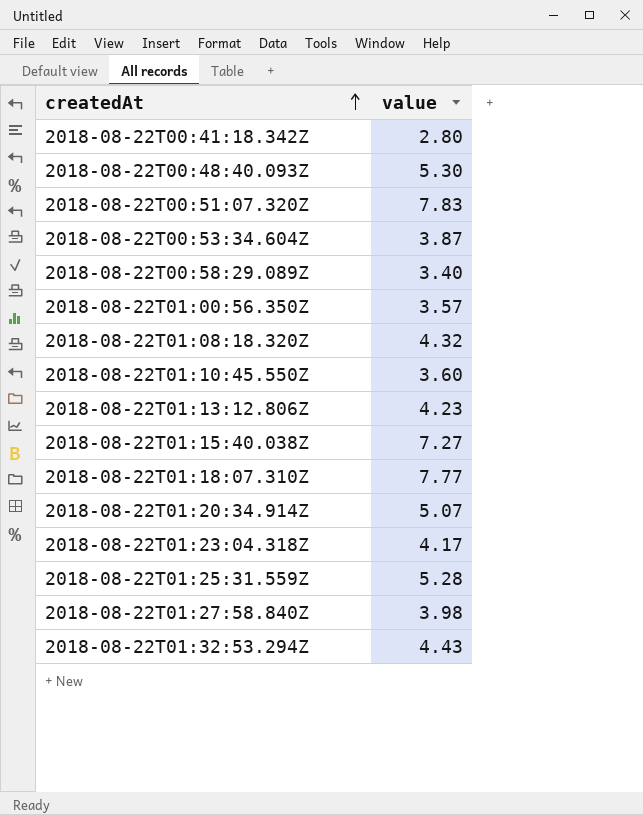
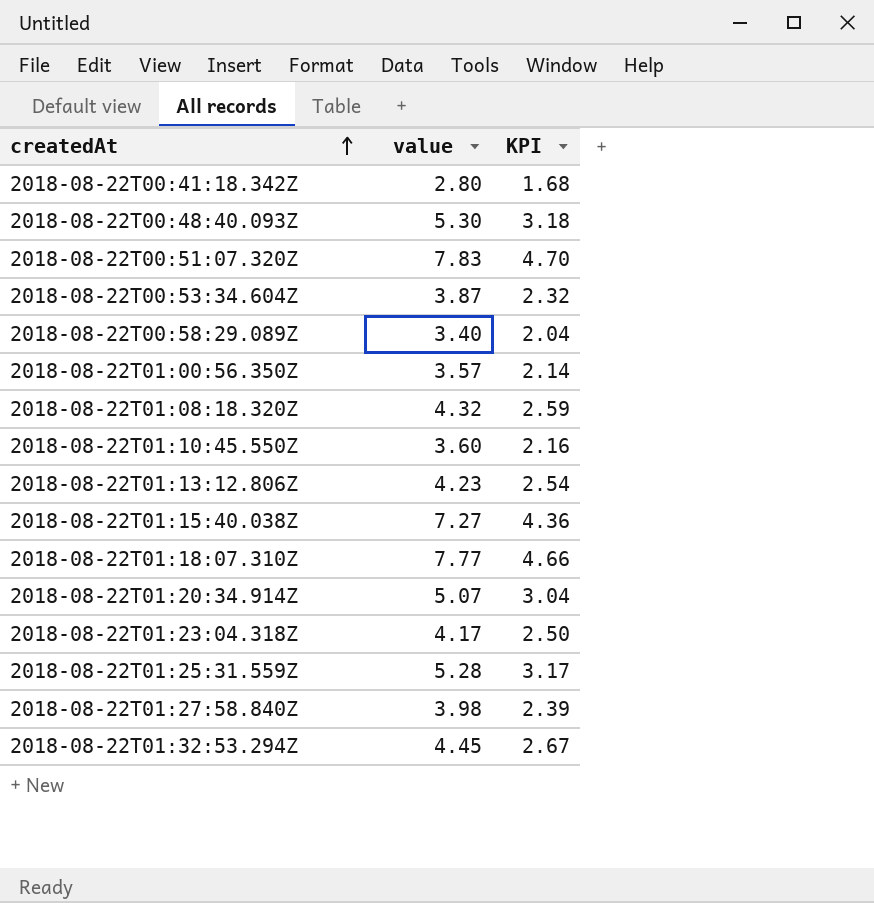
column KPI | formula: none -> [value] * 0.6
2018-08-22T01:32:53.294Z | value: 4.43 -> 4.45

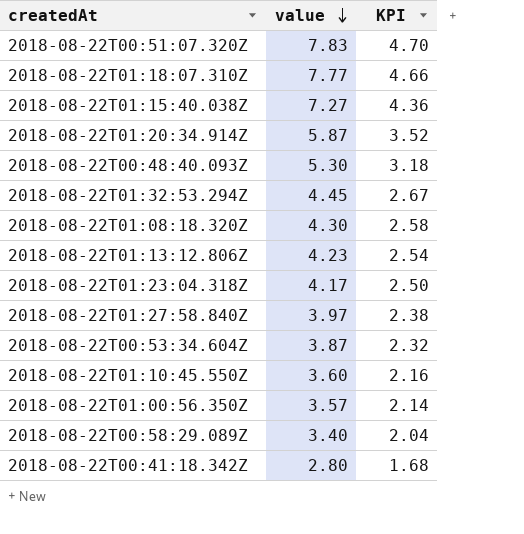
row order: createdAt ascending -> value descending
row 2018-08-22T01:25:31.559Z: 5.28 | 3.17 -> none
2018-08-22T01:20:34.914Z | value: 5.07 -> 5.87
2018-08-22T01:20:34.914Z | KPI: 3.04 -> 3.52
2018-08-22T01:08:18.320Z | value: 4.32 -> 4.30
2018-08-22T01:08:18.320Z | KPI: 2.59 -> 2.58
2018-08-22T01:27:58.840Z | value: 3.98 -> 3.97
2018-08-22T01:27:58.840Z | KPI: 2.39 -> 2.38

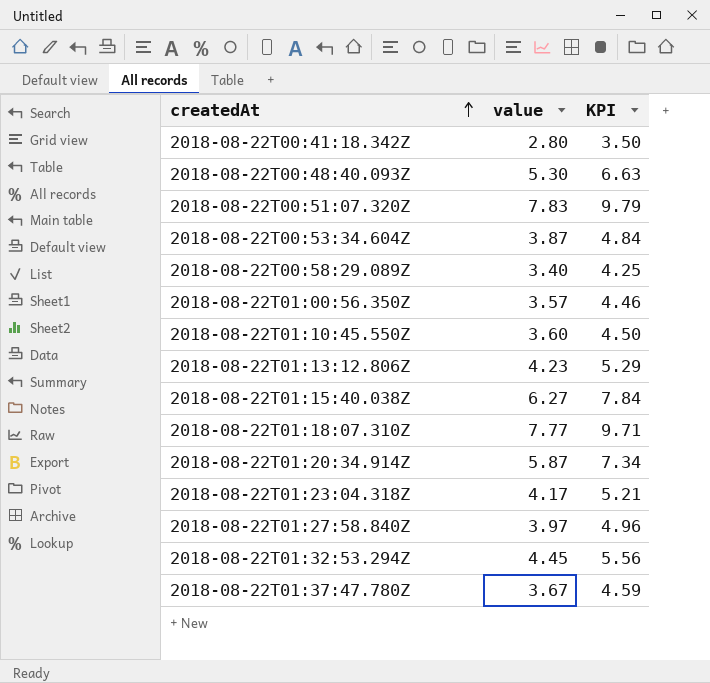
row order: value descending -> createdAt ascending
column KPI | formula: [value] * 0.6 -> [value] * 1.25
row 2018-08-22T01:08:18.320Z: 4.30 | 2.58 -> none
2018-08-22T01:15:40.038Z | value: 7.27 -> 6.27
row 2018-08-22T01:37:47.780Z: none -> 3.67 | 4.59

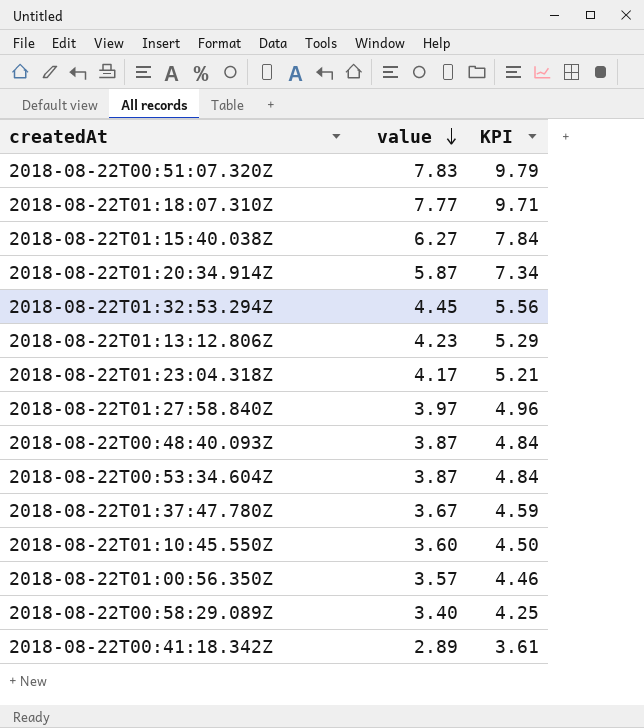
row order: createdAt ascending -> value descending
2018-08-22T00:48:40.093Z | value: 5.30 -> 3.87
2018-08-22T00:48:40.093Z | KPI: 6.63 -> 4.84
2018-08-22T00:41:18.342Z | value: 2.80 -> 2.89
2018-08-22T00:41:18.342Z | KPI: 3.50 -> 3.61

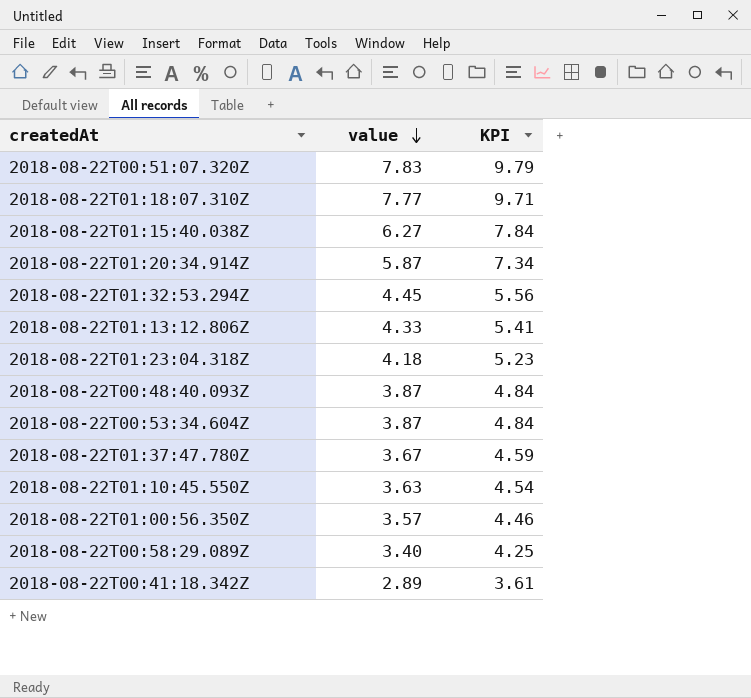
row 2018-08-22T01:27:58.840Z: 3.97 | 4.96 -> none
2018-08-22T01:13:12.806Z | value: 4.23 -> 4.33
2018-08-22T01:13:12.806Z | KPI: 5.29 -> 5.41
2018-08-22T01:23:04.318Z | value: 4.17 -> 4.18
2018-08-22T01:23:04.318Z | KPI: 5.21 -> 5.23
2018-08-22T01:10:45.550Z | value: 3.60 -> 3.63
2018-08-22T01:10:45.550Z | KPI: 4.50 -> 4.54

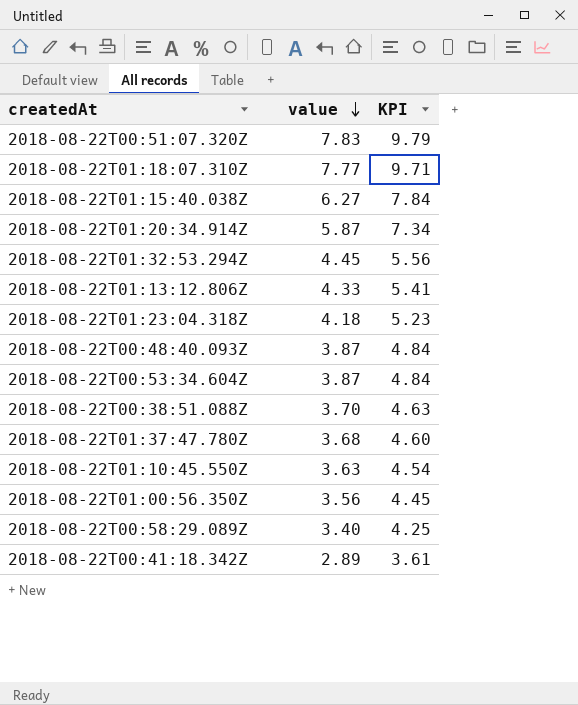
row 2018-08-22T00:38:51.088Z: none -> 3.70 | 4.63
2018-08-22T01:37:47.780Z | value: 3.67 -> 3.68
2018-08-22T01:37:47.780Z | KPI: 4.59 -> 4.60
2018-08-22T01:00:56.350Z | value: 3.57 -> 3.56
2018-08-22T01:00:56.350Z | KPI: 4.46 -> 4.45

